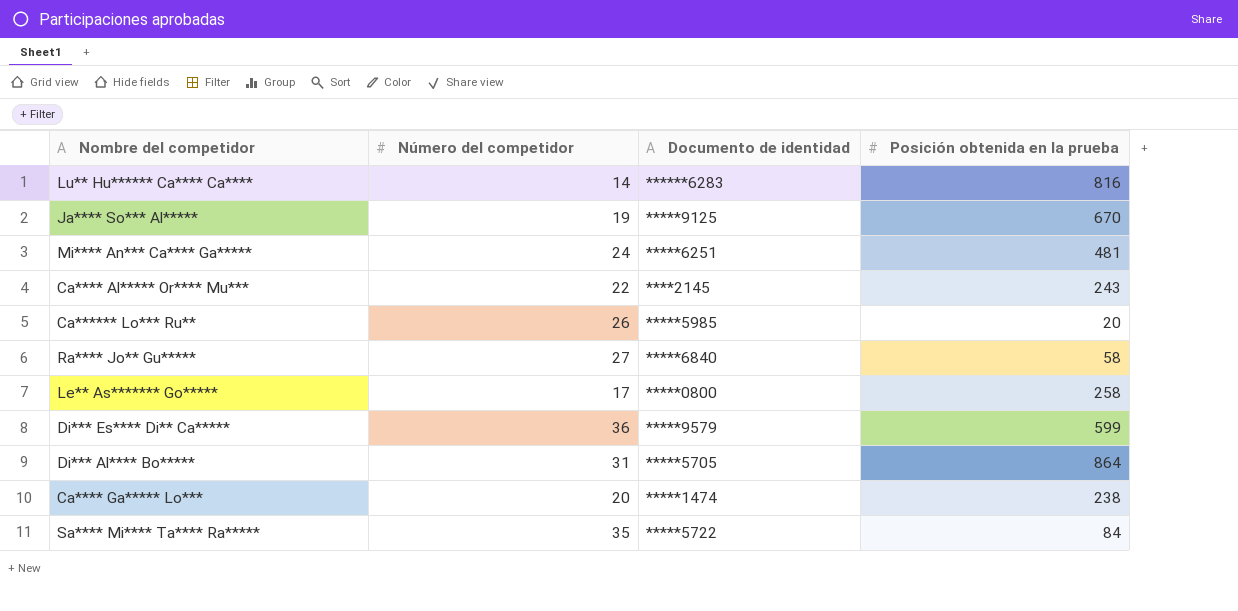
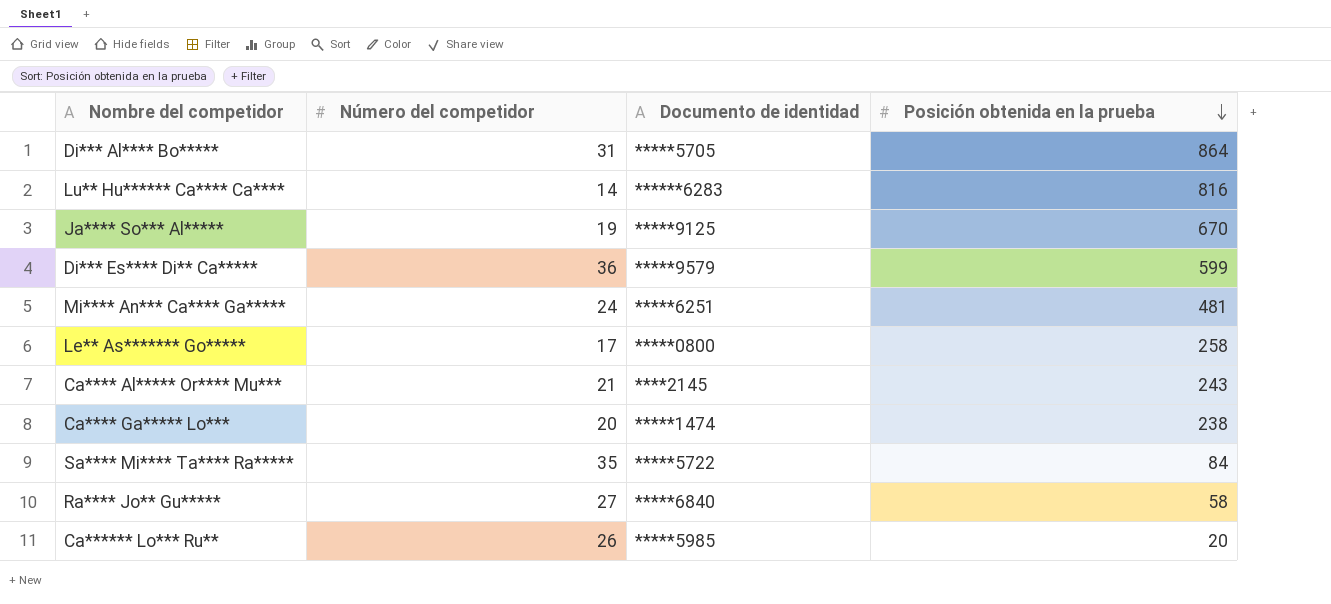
row order: none -> Posición obtenida en la prueba descending
Ca**** Al***** Or**** Mu*** | Número del competidor: 22 -> 21

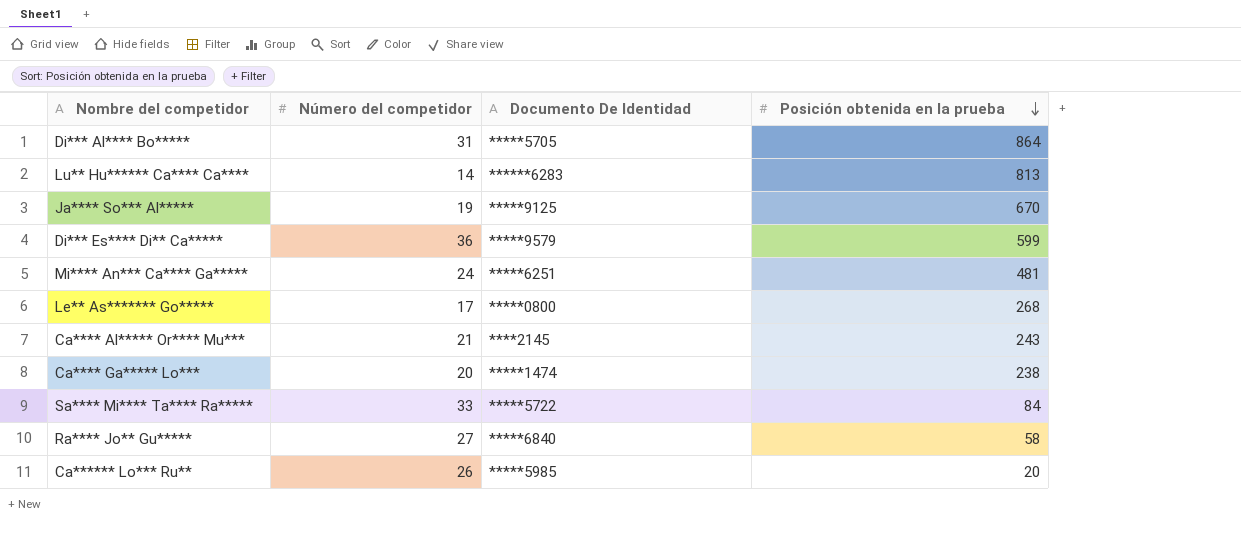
column name: Documento de identidad -> Documento De Identidad
Lu** Hu****** Ca**** Ca**** | Posición obtenida en la prueba: 816 -> 813
Le** As******* Go***** | Posición obtenida en la prueba: 258 -> 268
Sa**** Mi**** Ta**** Ra***** | Número del competidor: 35 -> 33

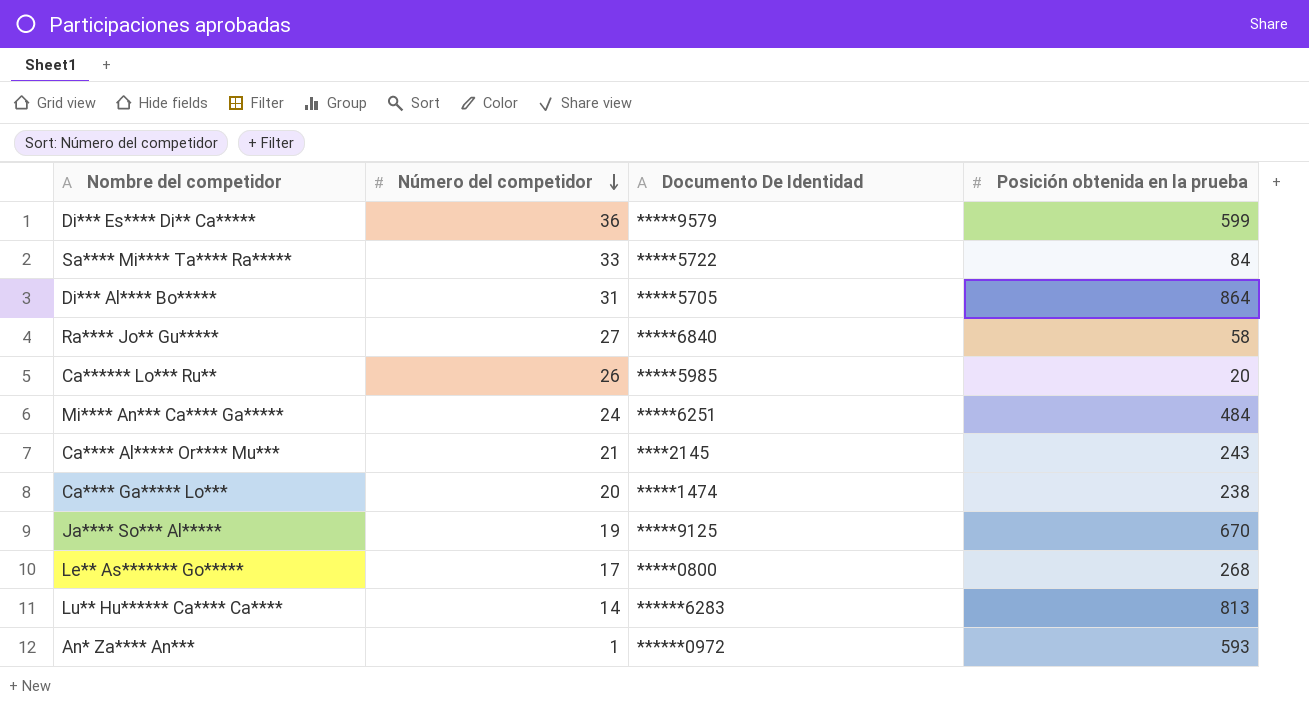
row order: Posición obtenida en la prueba descending -> Número del competidor descending
Mi**** An*** Ca**** Ga***** | Posición obtenida en la prueba: 481 -> 484
row An* Za**** An***: none -> 1 | ******0972 | 593

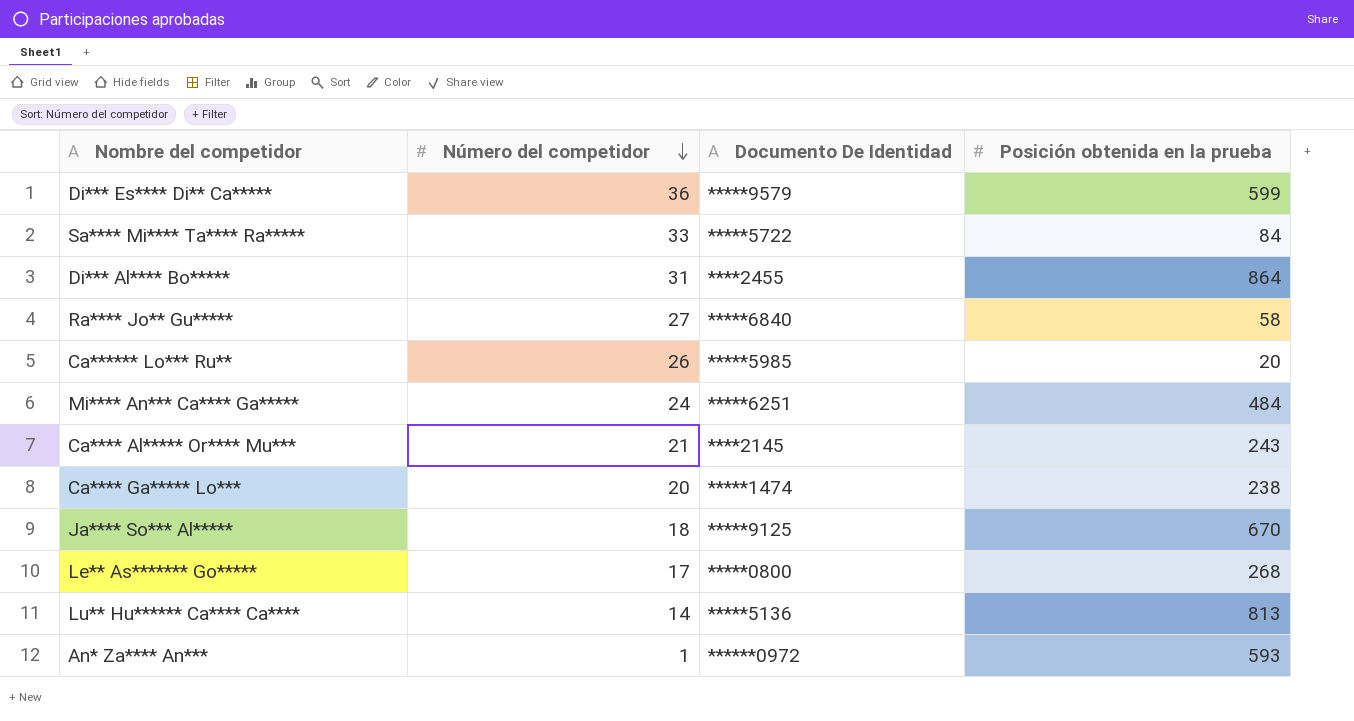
Di*** Al**** Bo***** | Documento De Identidad: *****5705 -> ****2455
Ja**** So*** Al***** | Número del competidor: 19 -> 18
Lu** Hu****** Ca**** Ca**** | Documento De Identidad: ******6283 -> *****5136

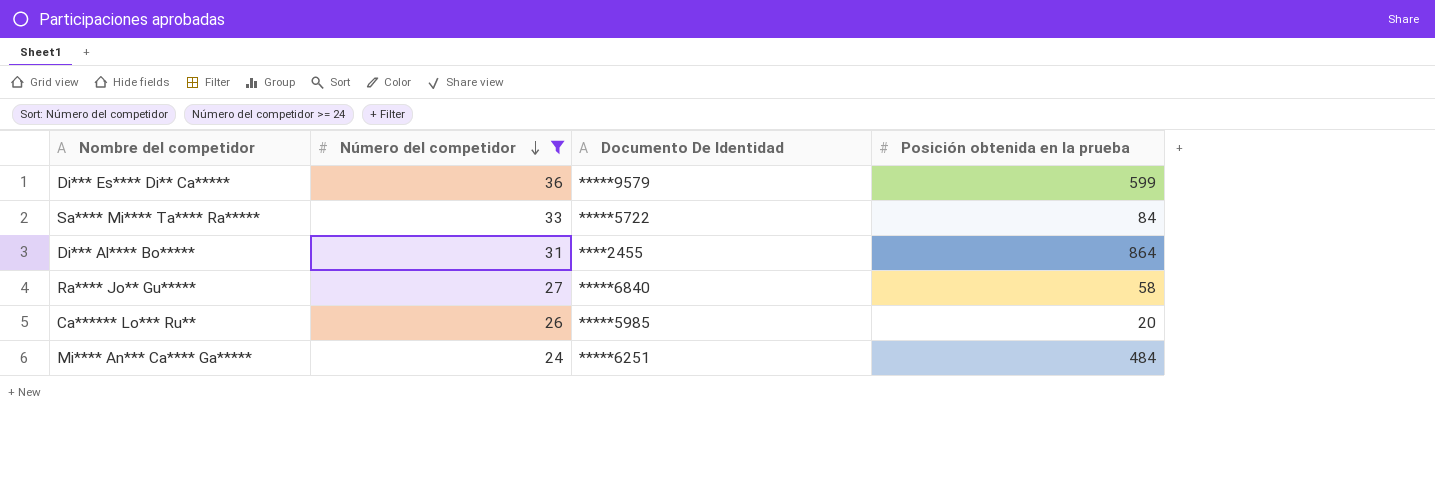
filter: none -> Número del competidor >= 24

